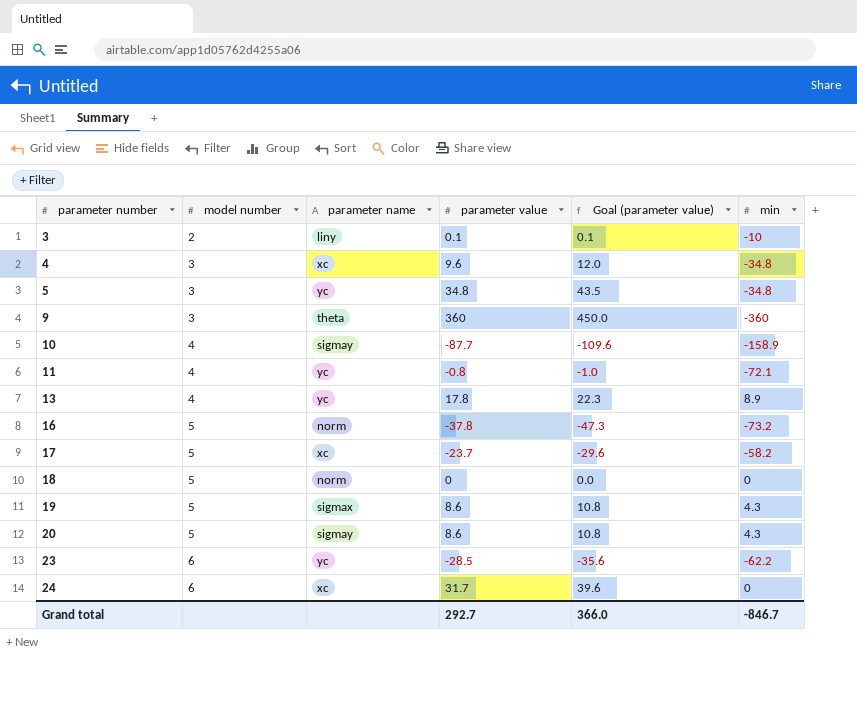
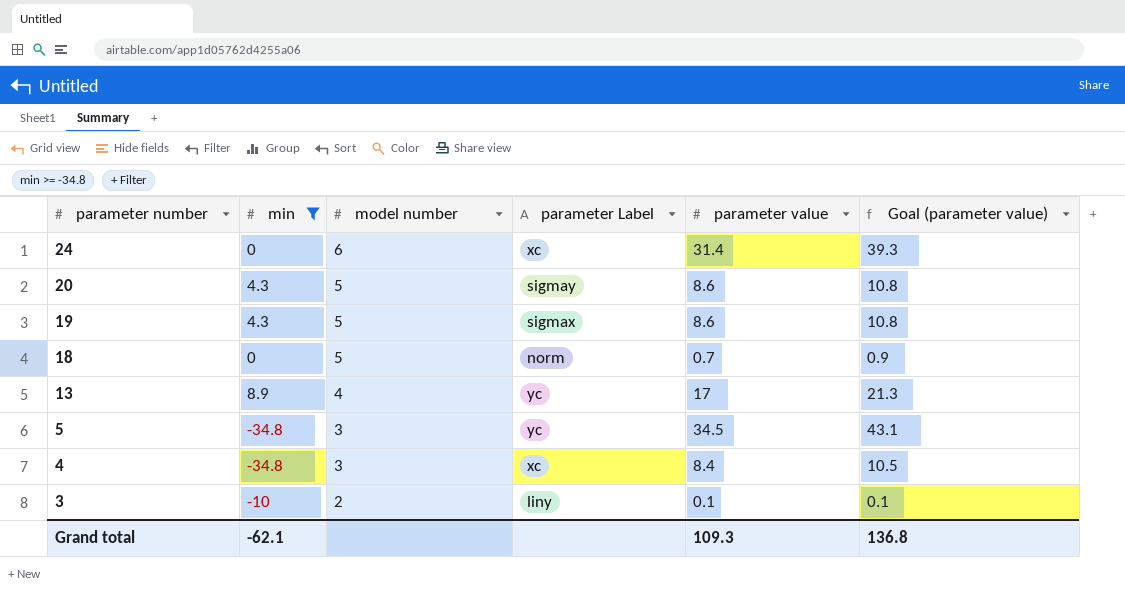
filter: none -> min >= -34.8
row order: parameter number ascending -> parameter number descending
column min | position: 6 -> 2
column name: parameter name -> parameter Label
24 | parameter value: 31.7 -> 31.4
24 | Goal (parameter value): 39.6 -> 39.3
18 | parameter value: 0 -> 0.7
18 | Goal (parameter value): 0.0 -> 0.9
13 | parameter value: 17.8 -> 17
13 | Goal (parameter value): 22.3 -> 21.3
5 | parameter value: 34.8 -> 34.5
5 | Goal (parameter value): 43.5 -> 43.1
4 | parameter value: 9.6 -> 8.4
4 | Goal (parameter value): 12.0 -> 10.5
Grand total | min: -846.7 -> -62.1
Grand total | parameter value: 292.7 -> 109.3
Grand total | Goal (parameter value): 366.0 -> 136.8

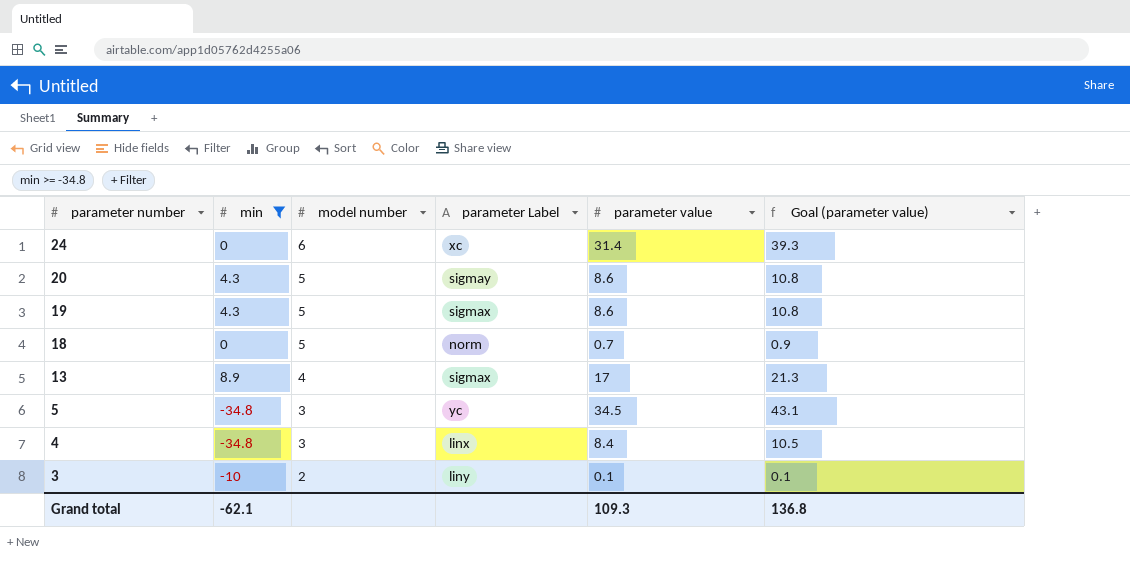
13 | parameter Label: yc -> sigmax
4 | parameter Label: xc -> linx

